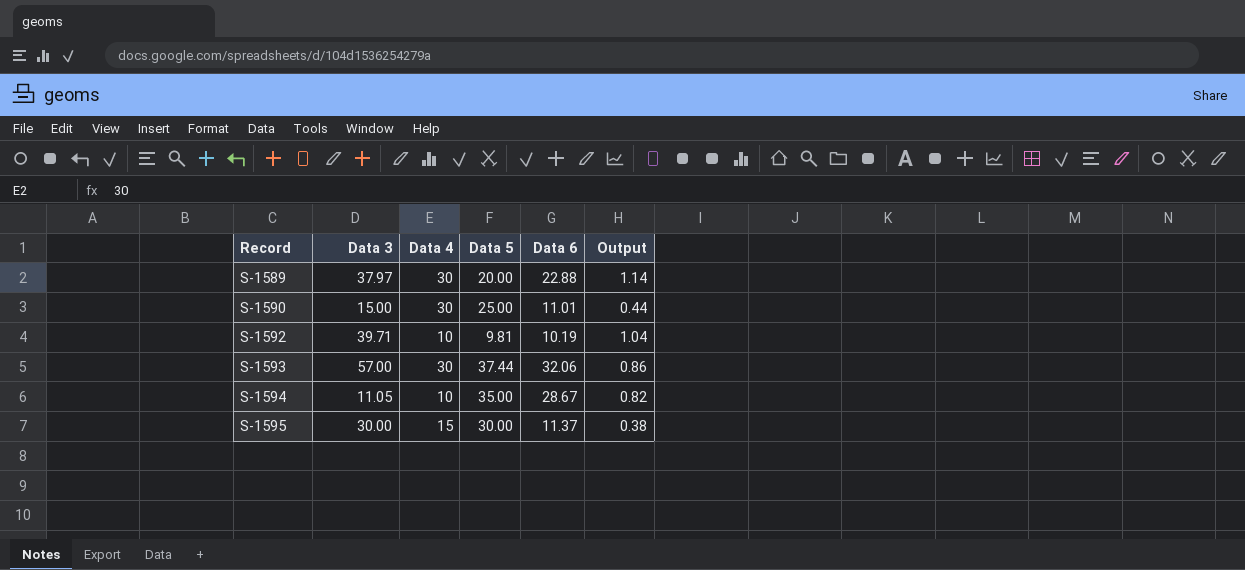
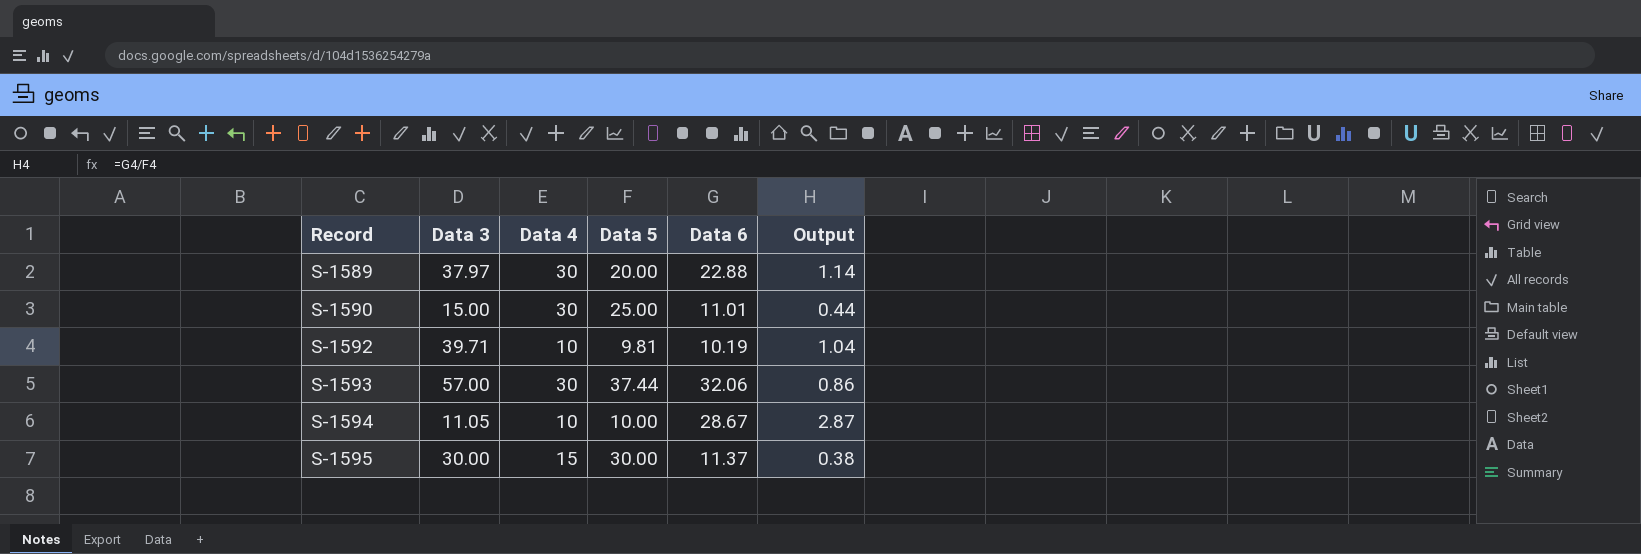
S-1594 | Data 5: 35.00 -> 10.00
S-1594 | Output: 0.82 -> 2.87

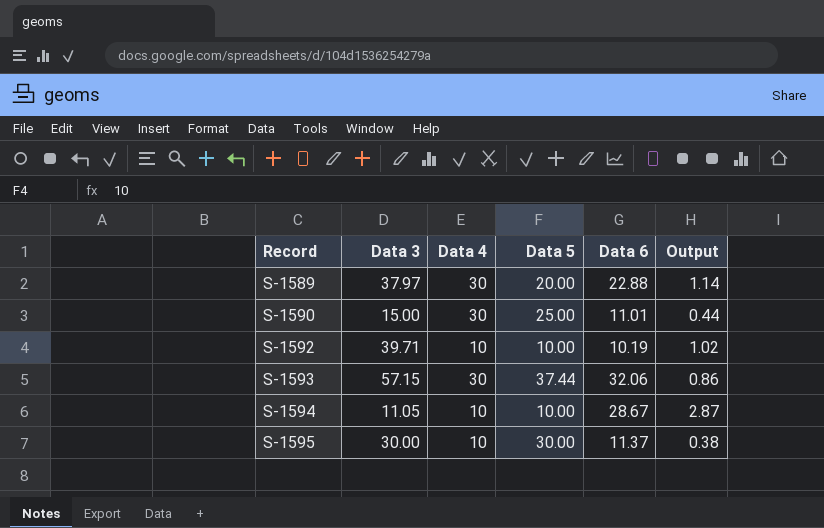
S-1592 | Data 5: 9.81 -> 10.00
S-1592 | Output: 1.04 -> 1.02
S-1593 | Data 3: 57.00 -> 57.15
S-1595 | Data 4: 15 -> 10

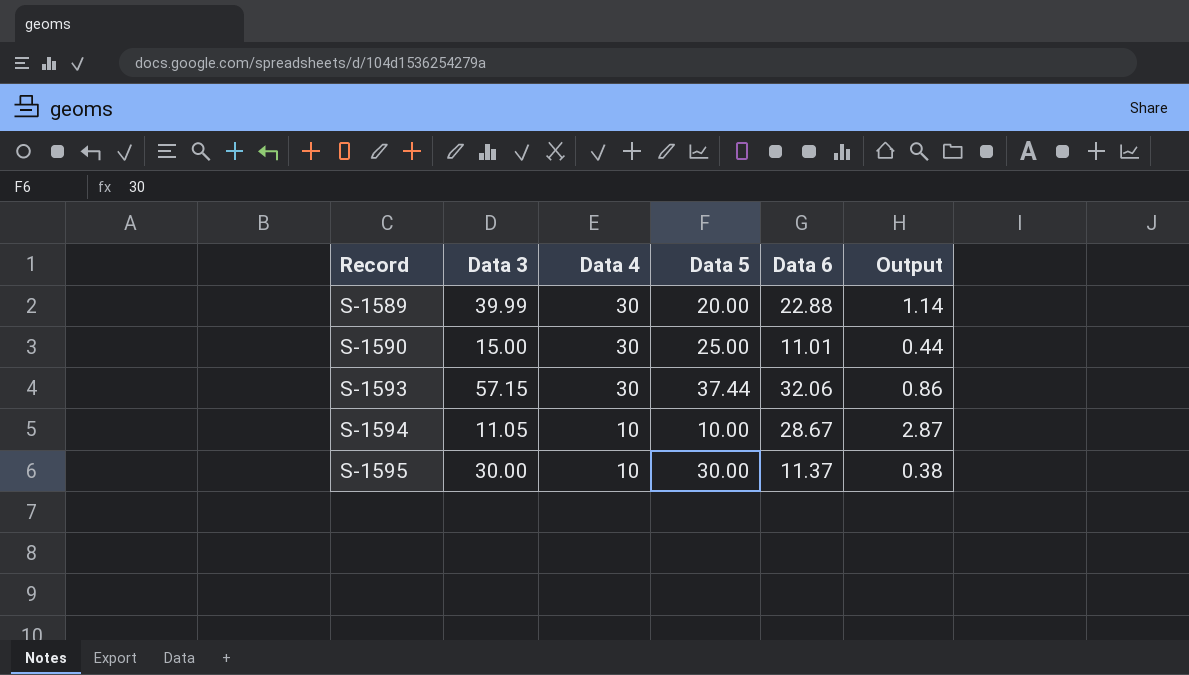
row S-1592: 39.71 | 10 | 10.00 | 10.19 | 1.02 -> none
S-1589 | Data 3: 37.97 -> 39.99

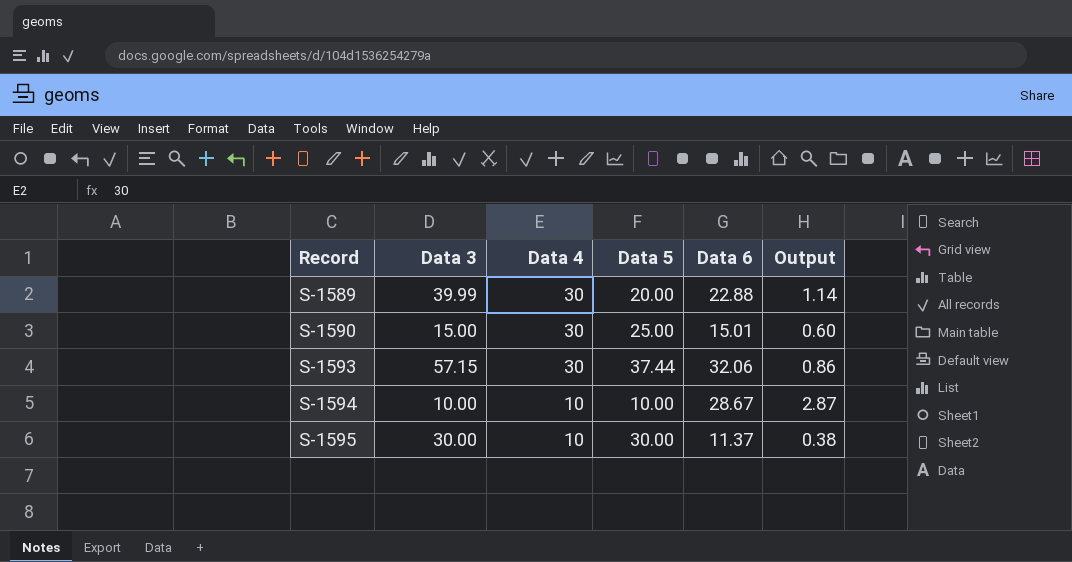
S-1590 | Data 6: 11.01 -> 15.01
S-1590 | Output: 0.44 -> 0.60
S-1594 | Data 3: 11.05 -> 10.00

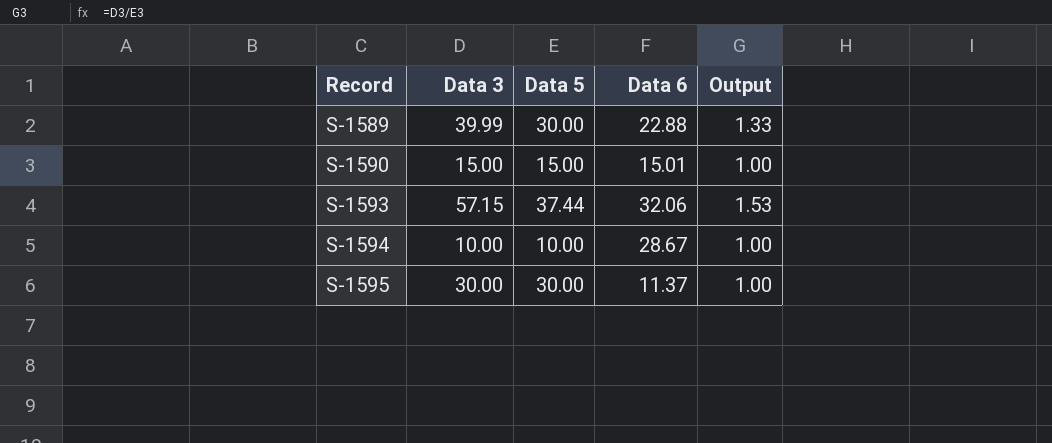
column Data 4 | position: 3 -> none
column Output | formula: [Data 6] / [Data 5] -> [Data 3] / [Data 5]
S-1589 | Data 5: 20.00 -> 30.00
S-1590 | Data 5: 25.00 -> 15.00

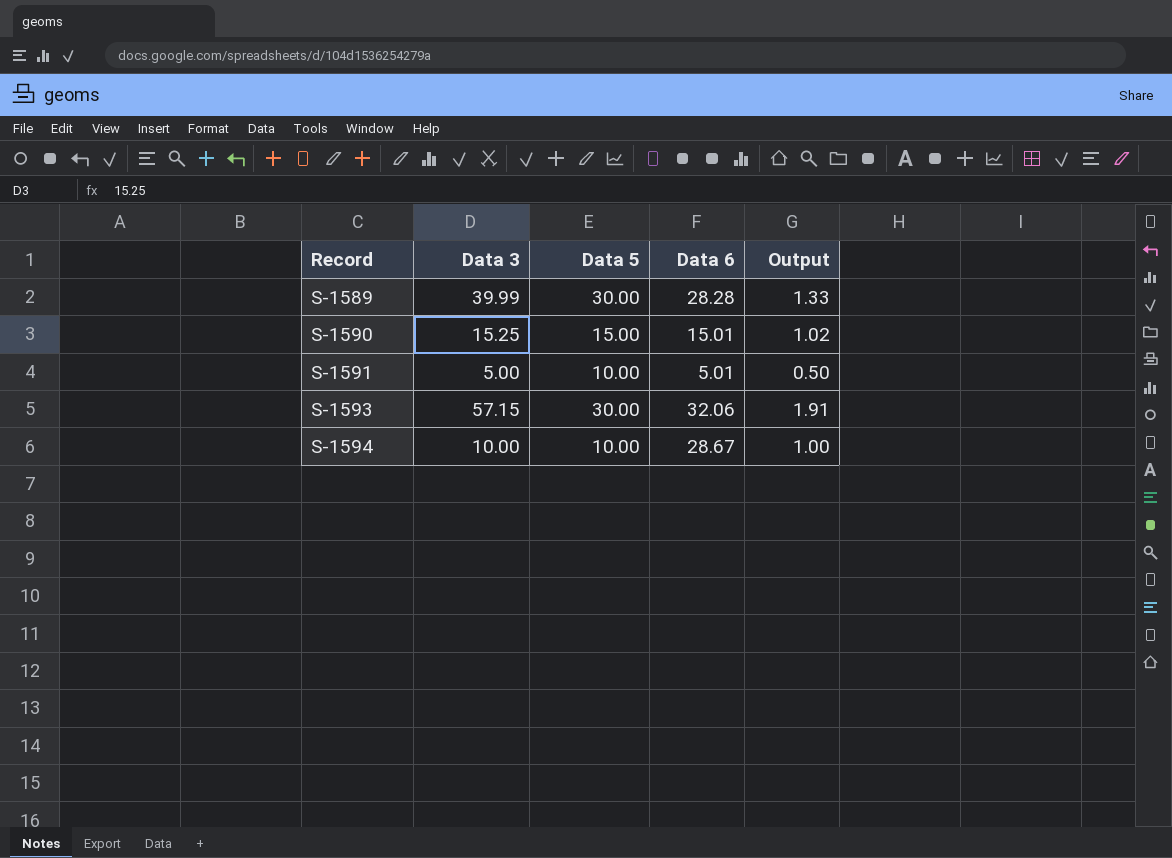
row S-1595: 30.00 | 30.00 | 11.37 | 1.00 -> none
S-1589 | Data 6: 22.88 -> 28.28
S-1590 | Data 3: 15.00 -> 15.25
S-1590 | Output: 1.00 -> 1.02
row S-1591: none -> 5.00 | 10.00 | 5.01 | 0.50
S-1593 | Data 5: 37.44 -> 30.00
S-1593 | Output: 1.53 -> 1.91

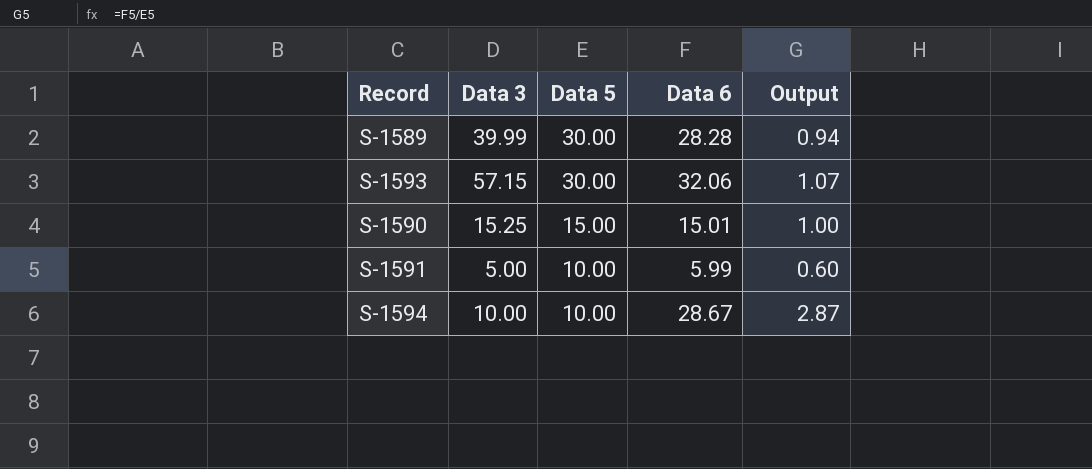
row order: Record ascending -> Data 5 descending
column Output | formula: [Data 3] / [Data 5] -> [Data 6] / [Data 5]
S-1591 | Data 6: 5.01 -> 5.99

